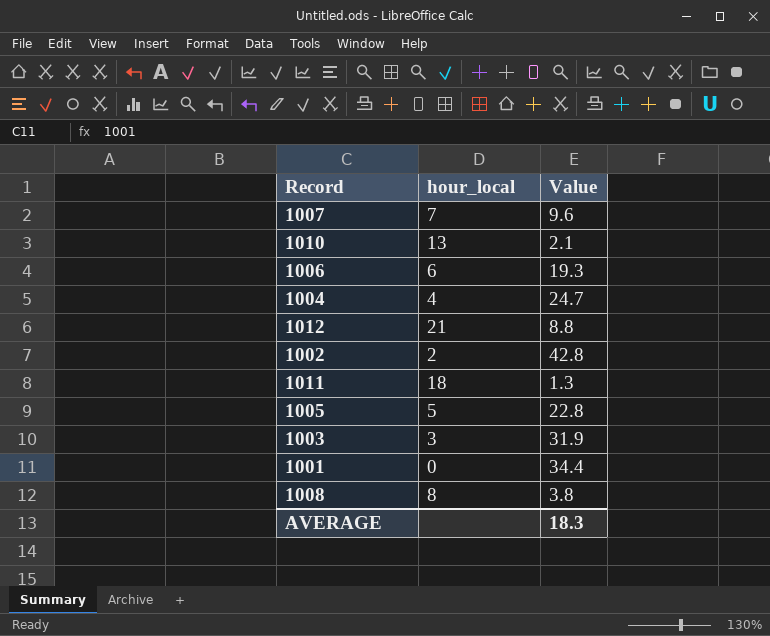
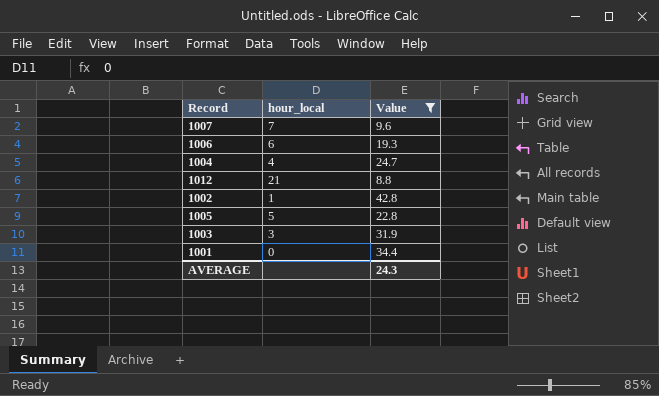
filter: none -> Value >= 8.8
1002 | hour_local: 2 -> 1
AVERAGE | Value: 18.3 -> 24.3

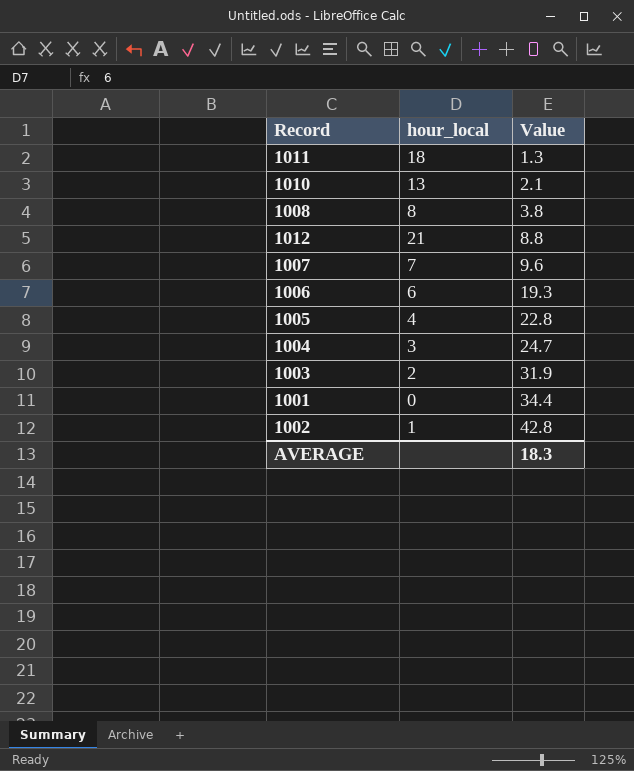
filter: Value >= 8.8 -> none
row order: none -> Value ascending
1005 | hour_local: 5 -> 4
1004 | hour_local: 4 -> 3
1003 | hour_local: 3 -> 2
AVERAGE | Value: 24.3 -> 18.3

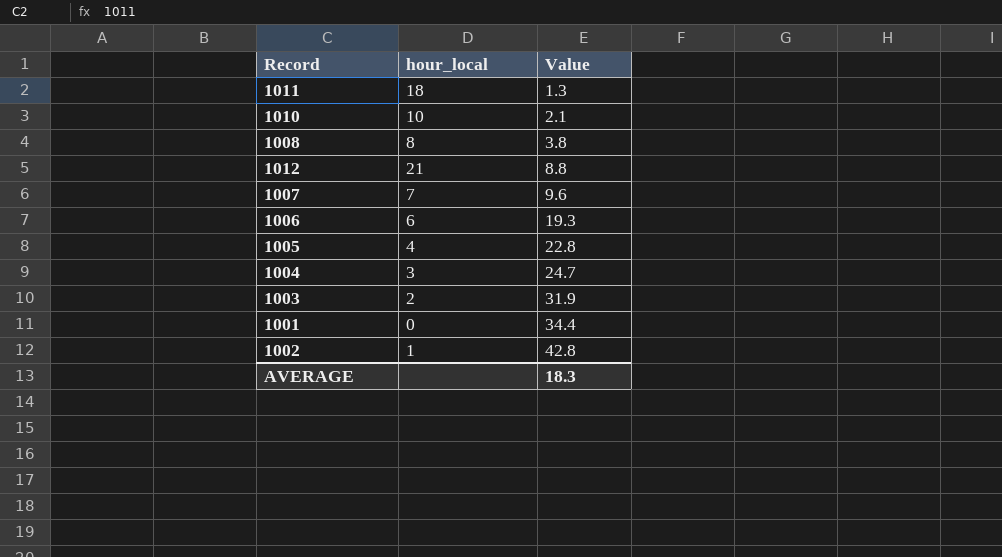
1010 | hour_local: 13 -> 10

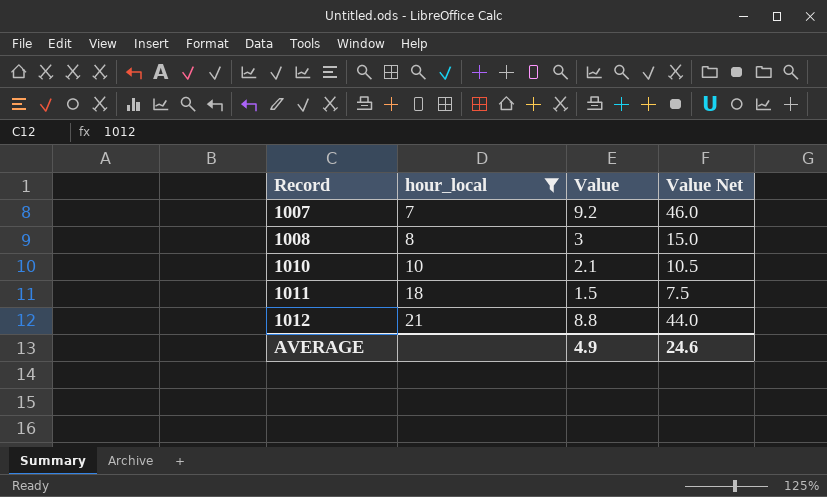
filter: none -> hour_local >= 7
row order: Value ascending -> Record ascending
column Value Net | formula: none -> [Value] * 5
1007 | Value: 9.6 -> 9.2
1008 | Value: 3.8 -> 3
1011 | Value: 1.3 -> 1.5
AVERAGE | Value: 18.3 -> 4.9

